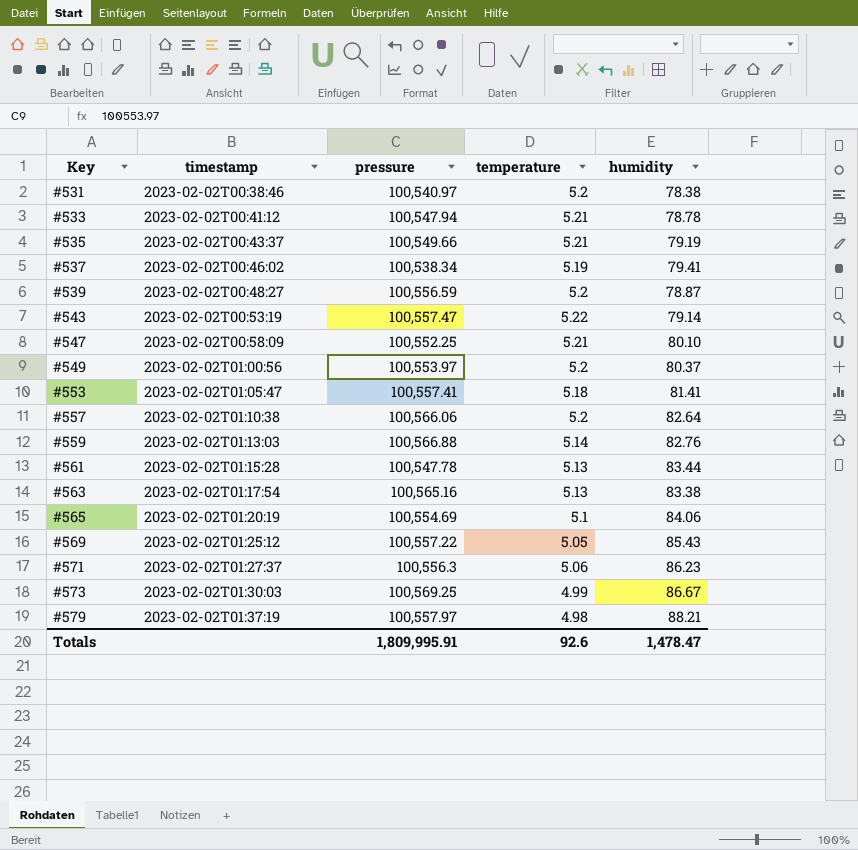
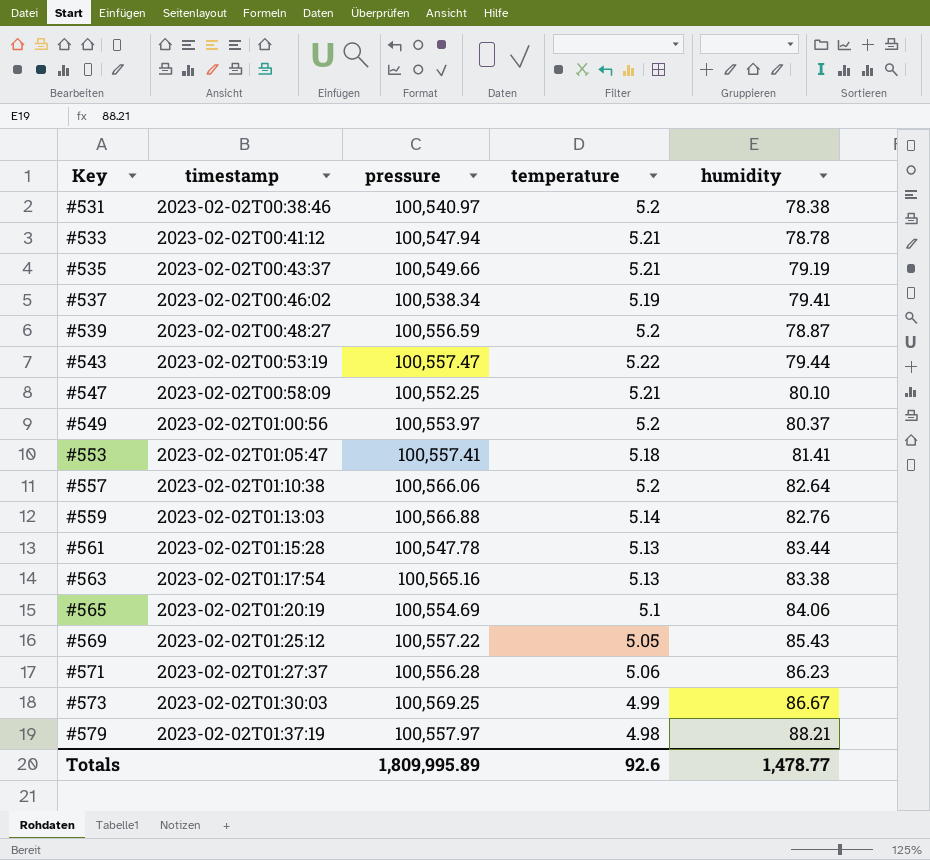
#543 | humidity: 79.14 -> 79.44
#571 | pressure: 100,556.3 -> 100,556.28
Totals | pressure: 1,809,995.91 -> 1,809,995.89
Totals | humidity: 1,478.47 -> 1,478.77

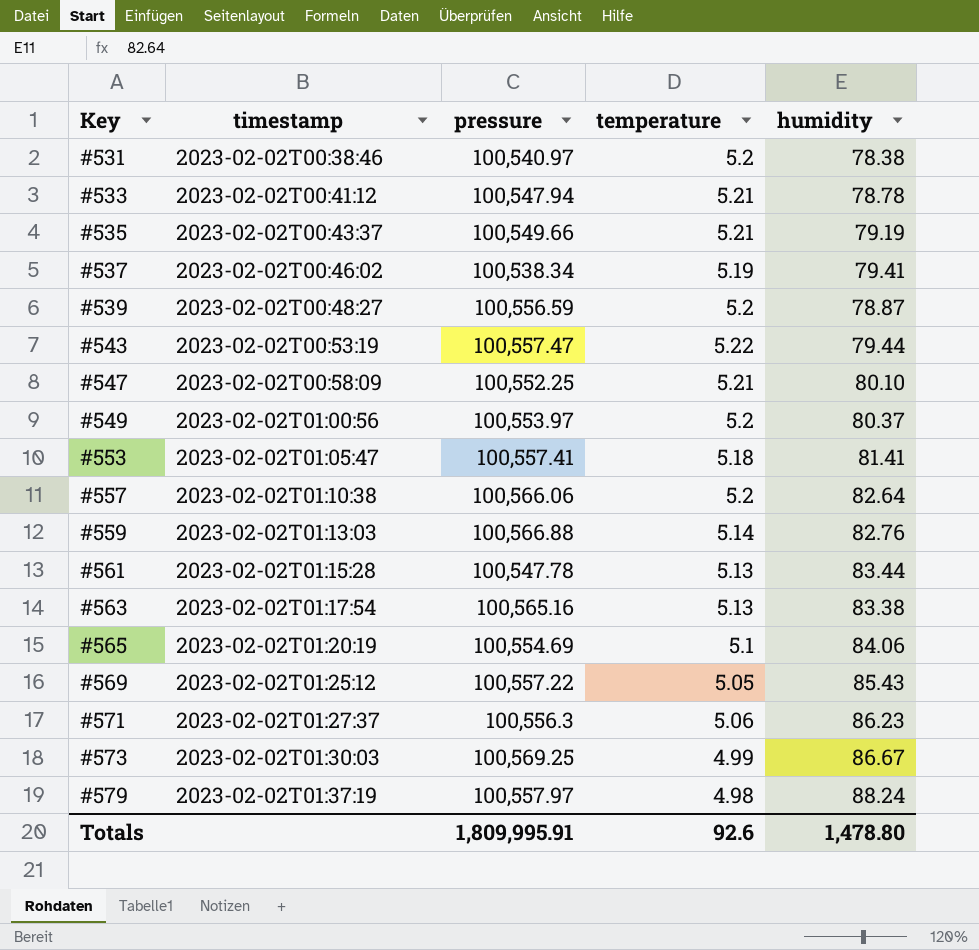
#571 | pressure: 100,556.28 -> 100,556.3
#579 | humidity: 88.21 -> 88.24
Totals | pressure: 1,809,995.89 -> 1,809,995.91
Totals | humidity: 1,478.77 -> 1,478.80

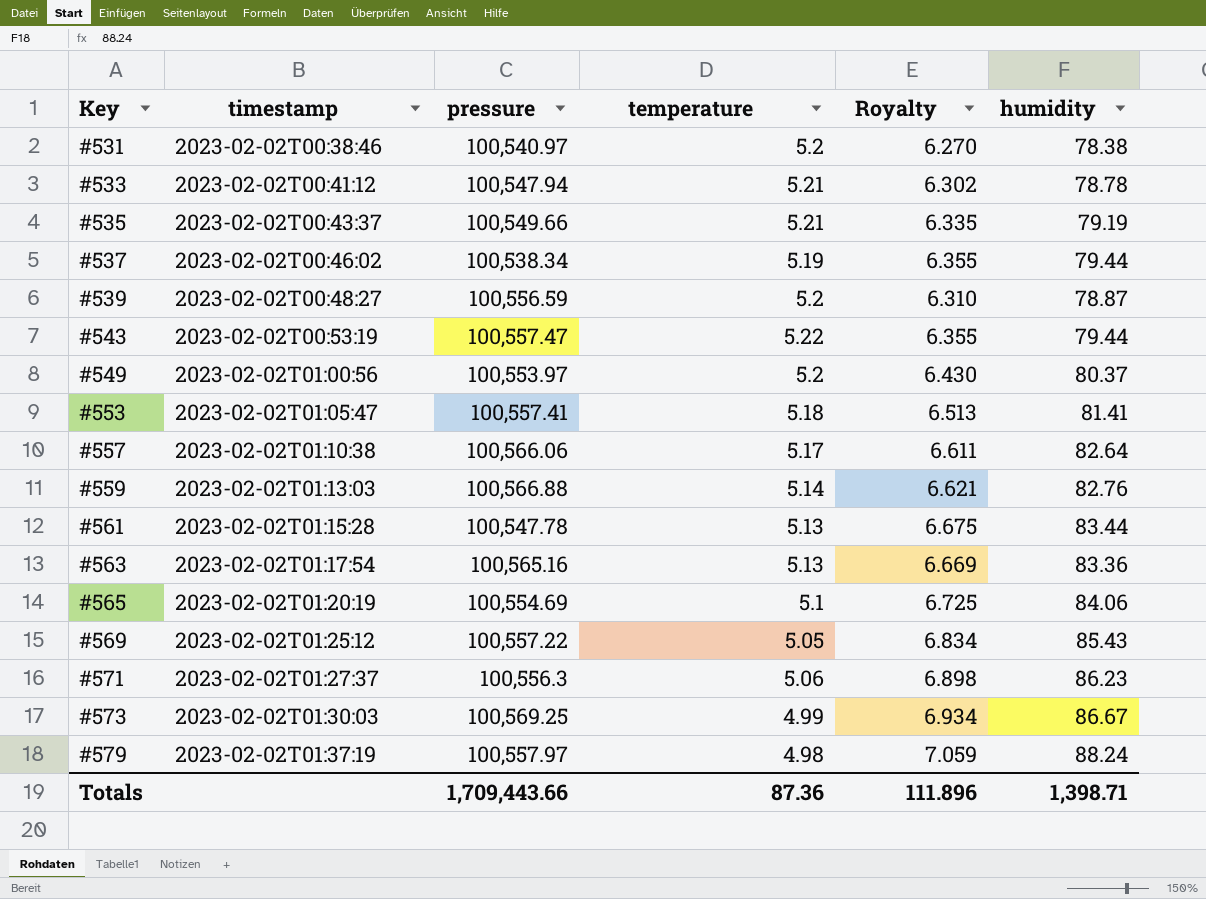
column Royalty | formula: none -> [humidity] * 0.08
row #547: 2023-02-02T00:58:09 | 100,552.25 | 5.21 | 80.10 -> none
#537 | humidity: 79.41 -> 79.44
#557 | temperature: 5.2 -> 5.17
#563 | humidity: 83.38 -> 83.36
Totals | pressure: 1,809,995.91 -> 1,709,443.66
Totals | temperature: 92.6 -> 87.36
Totals | humidity: 1,478.80 -> 1,398.71

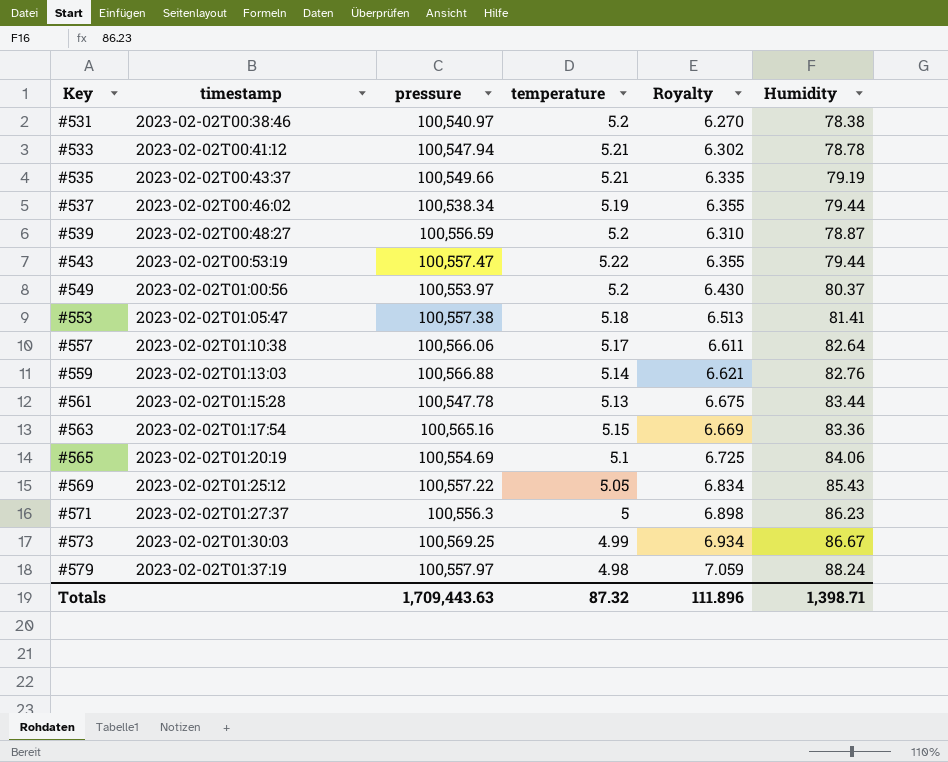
column name: humidity -> Humidity
#553 | pressure: 100,557.41 -> 100,557.38
#563 | temperature: 5.13 -> 5.15
#571 | temperature: 5.06 -> 5
Totals | pressure: 1,709,443.66 -> 1,709,443.63
Totals | temperature: 87.36 -> 87.32

